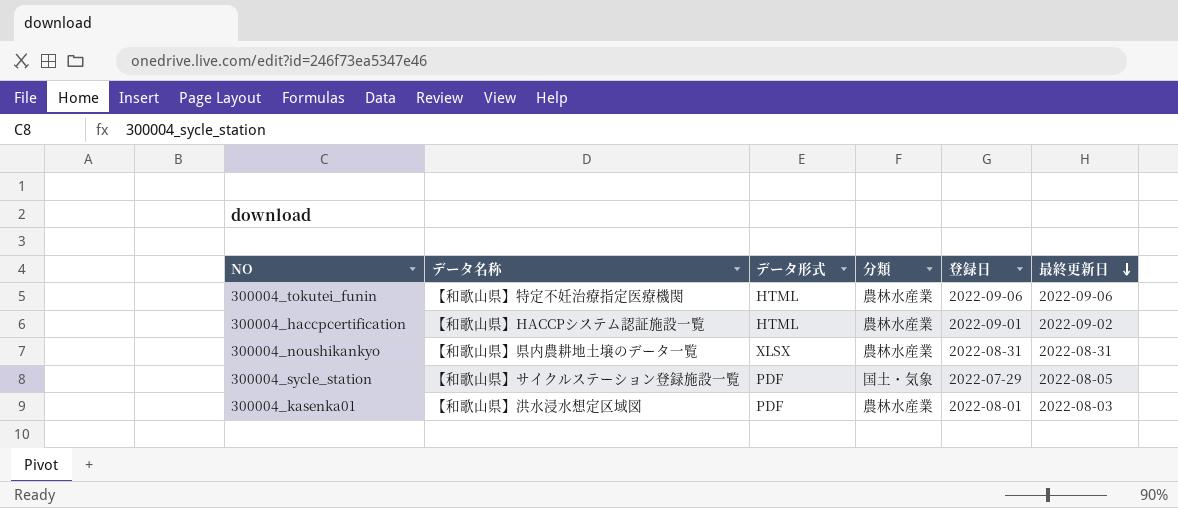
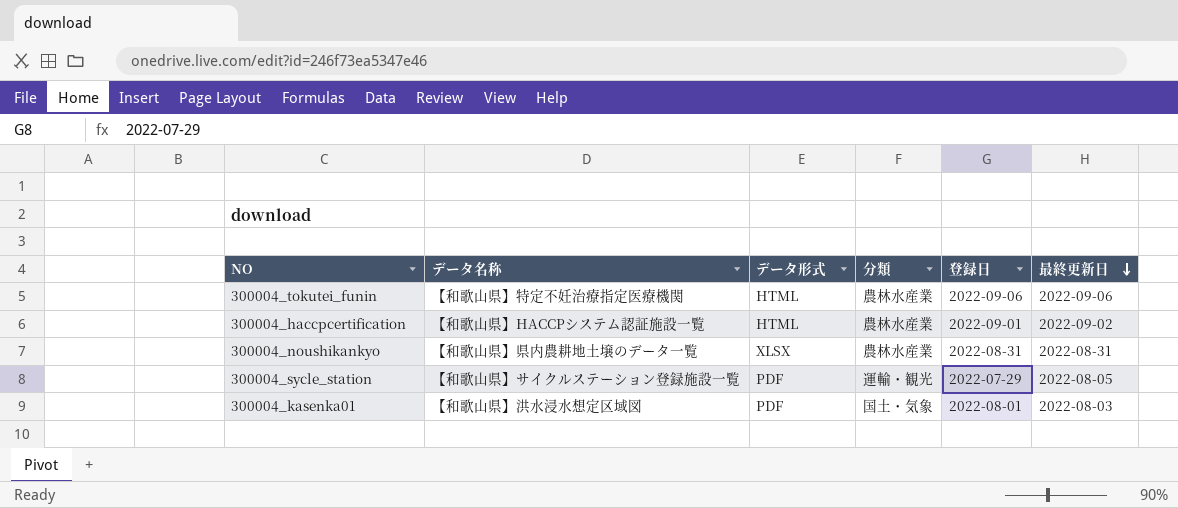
300004_sycle_station | 分類: 国土・気象 -> 運輸・観光
300004_kasenka01 | 分類: 農林水産業 -> 国土・気象

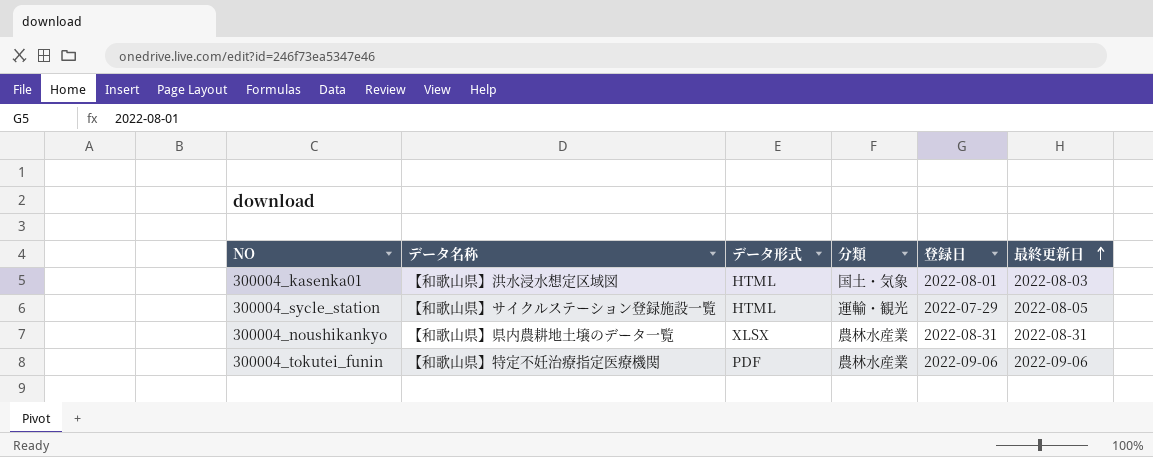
row order: 最終更新日 descending -> 最終更新日 ascending
row 300004_haccpcertification: 【和歌山県】HACCPシステム認証施設一覧 | HTML | 農林水産業 | 2022-09-01 | 2022-09-02 -> none
300004_kasenka01 | データ形式: PDF -> HTML
300004_sycle_station | データ形式: PDF -> HTML
300004_tokutei_funin | データ形式: HTML -> PDF

